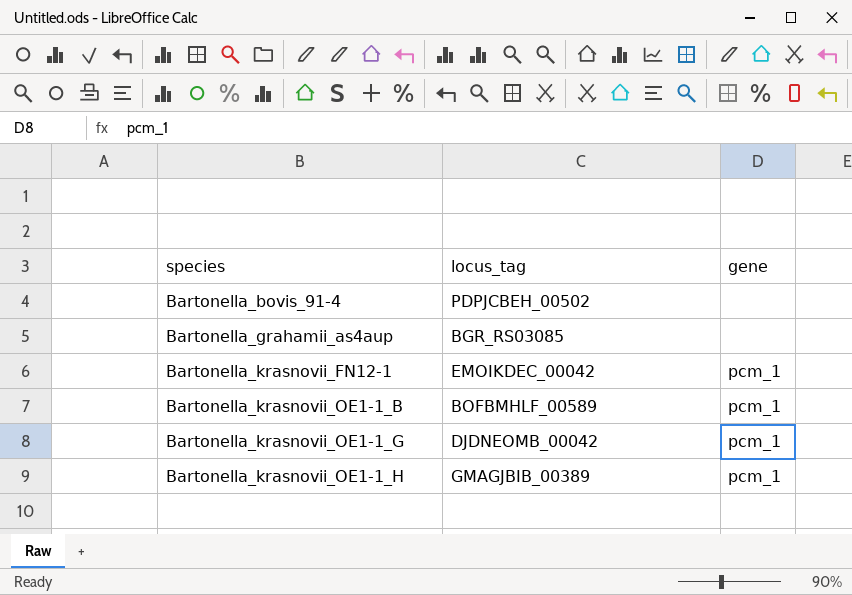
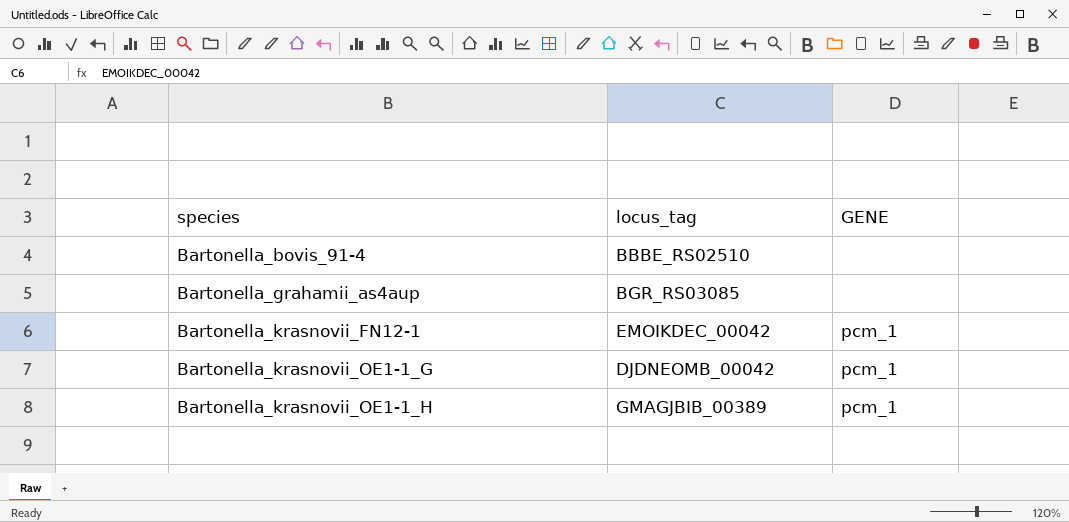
column name: gene -> GENE
row Bartonella_krasnovii_OE1-1_B: BOFBMHLF_00589 | pcm_1 -> none
Bartonella_bovis_91-4 | locus_tag: PDPJCBEH_00502 -> BBBE_RS02510

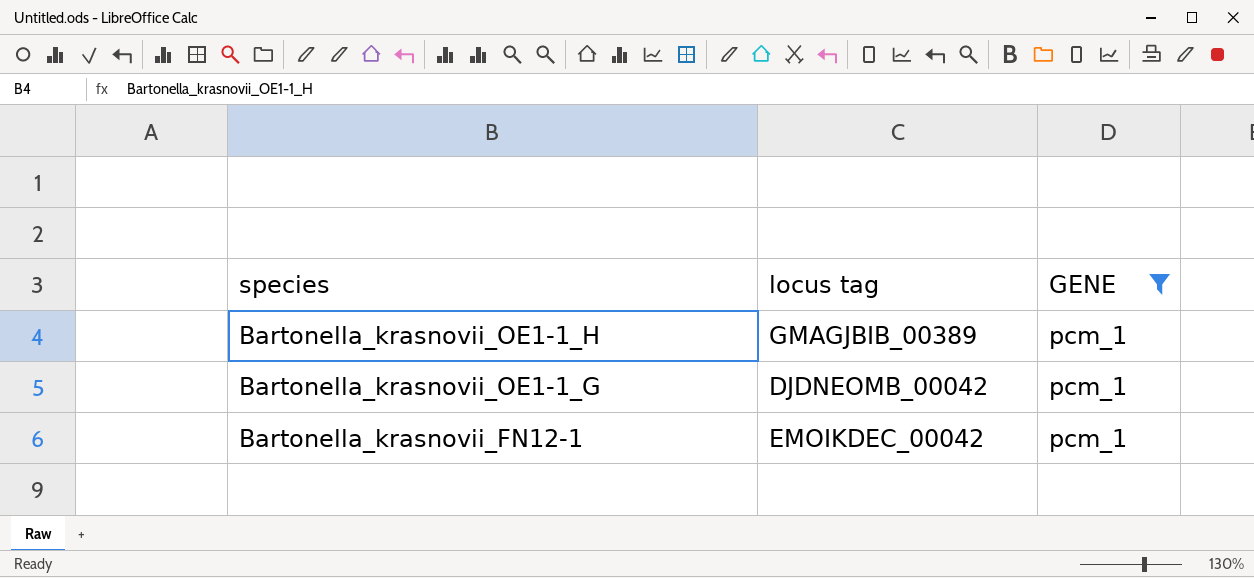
filter: none -> GENE = pcm_1
row order: species ascending -> species descending
column name: locus_tag -> locus tag

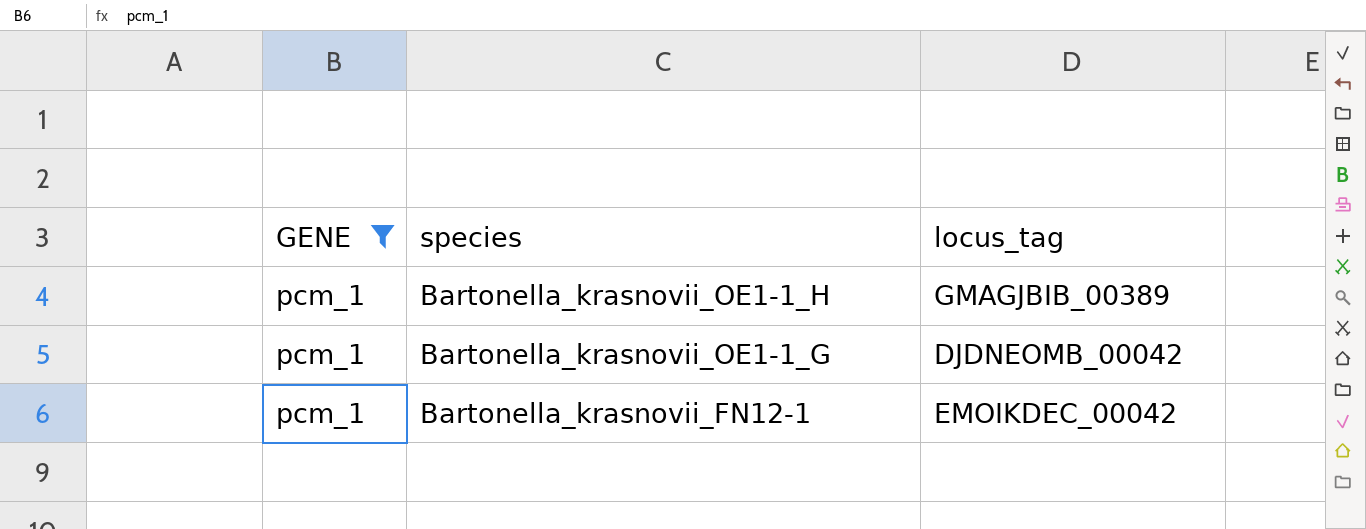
column GENE | position: 3 -> 1
column name: locus tag -> locus_tag

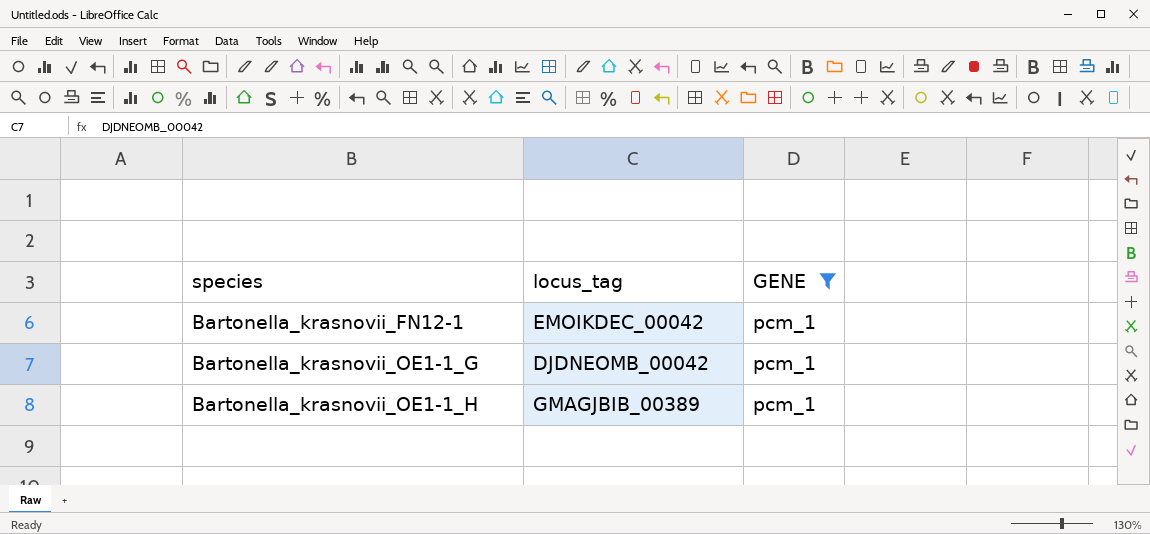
row order: species descending -> species ascending
column GENE | position: 1 -> 3

